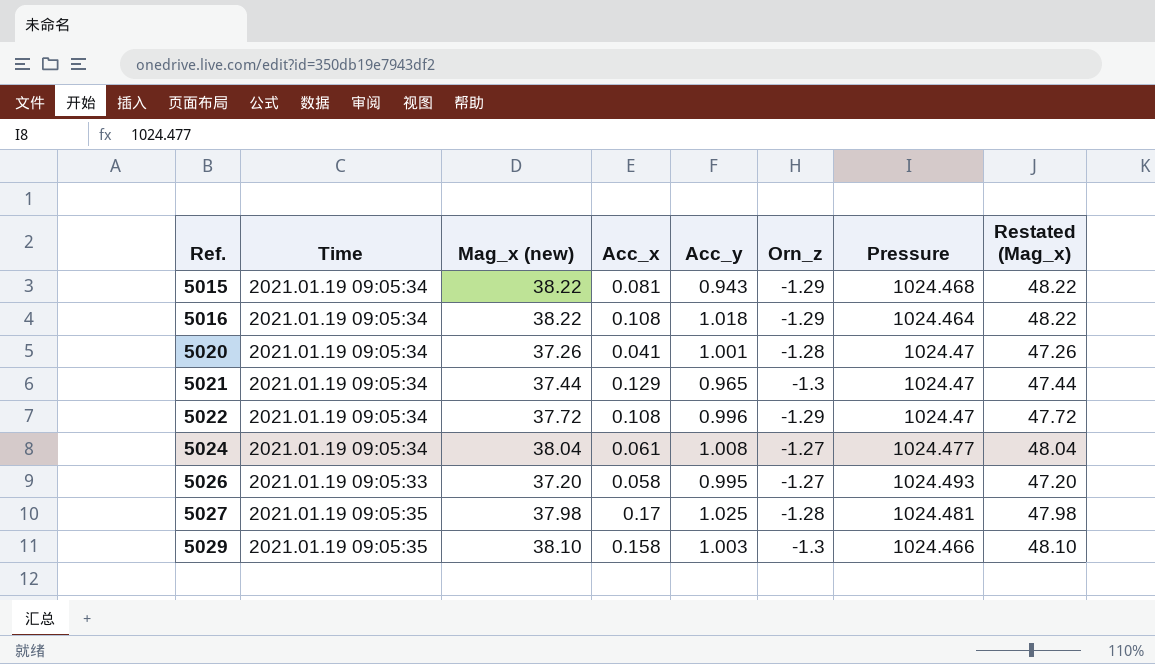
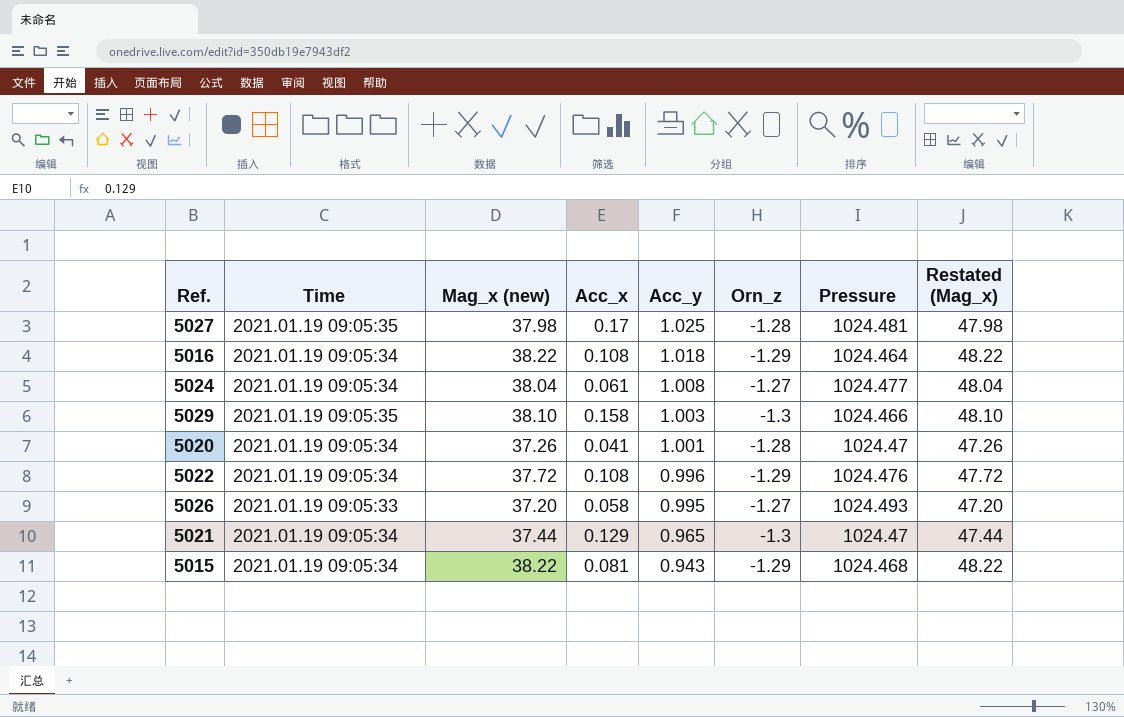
row order: Ref. ascending -> Acc_y descending
5022 | Pressure: 1024.47 -> 1024.476

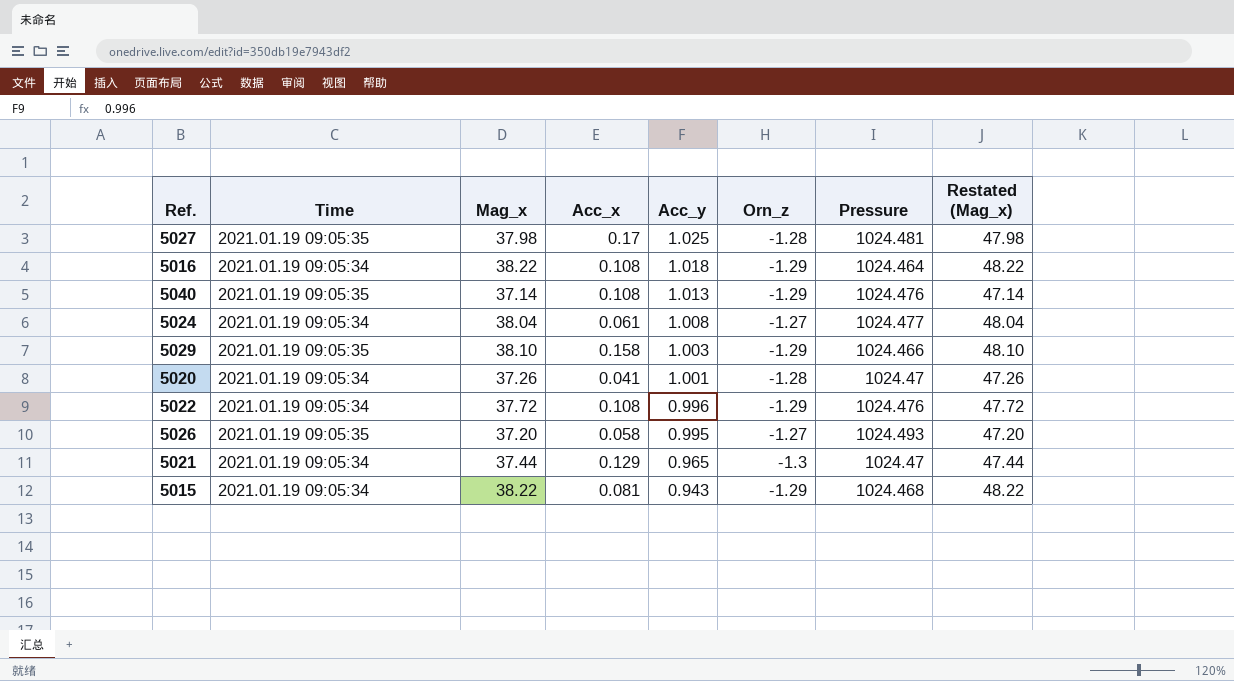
column name: Mag_x (new) -> Mag_x
row 5040: none -> 2021.01.19 09:05:35 | 37.14 | 0.108 | 1.013 | -1.29 | 1024.476 | 47.14
5029 | Orn_z: -1.3 -> -1.29
5026 | Time: 2021.01.19 09:05:33 -> 2021.01.19 09:05:35

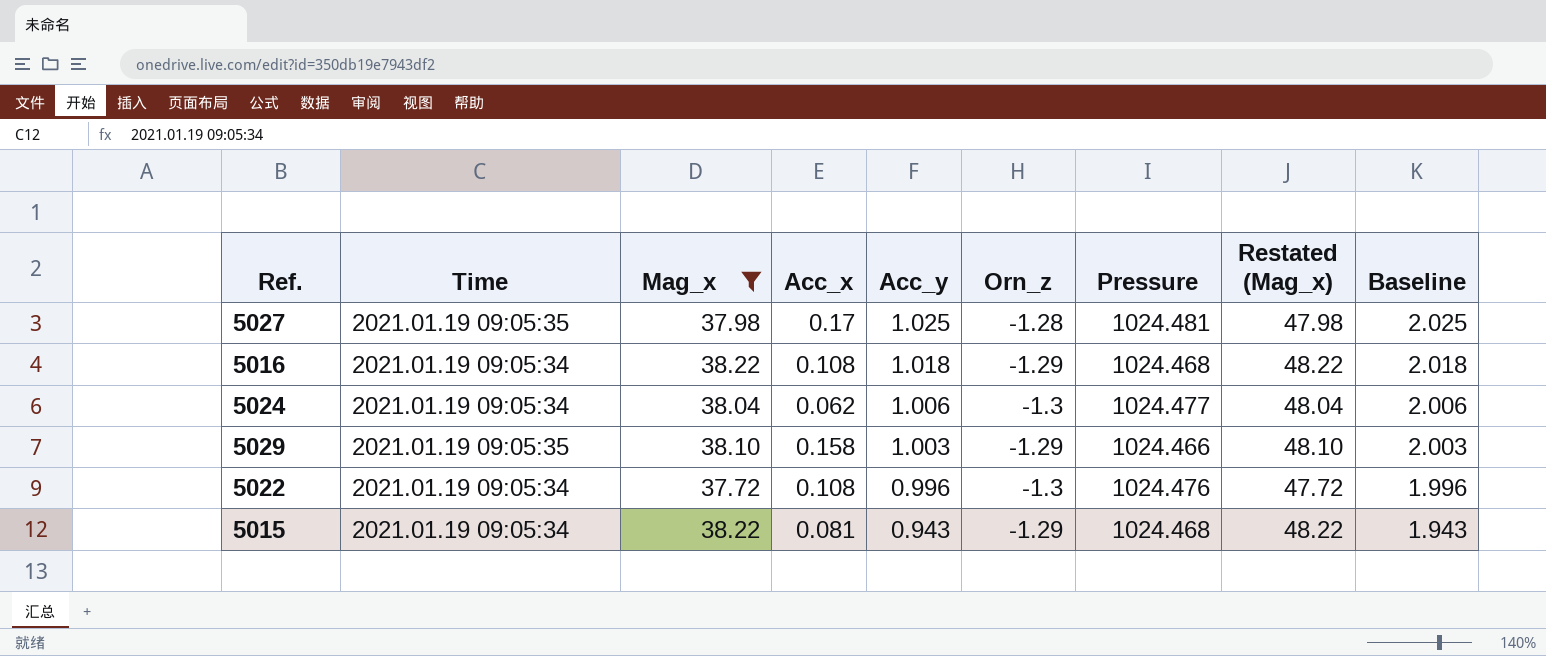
filter: none -> Mag_x >= 37.72
column Baseline | formula: none -> [Acc_y] + 1
5016 | Pressure: 1024.464 -> 1024.468
5024 | Acc_x: 0.061 -> 0.062
5024 | Acc_y: 1.008 -> 1.006
5024 | Orn_z: -1.27 -> -1.3
5022 | Orn_z: -1.29 -> -1.3

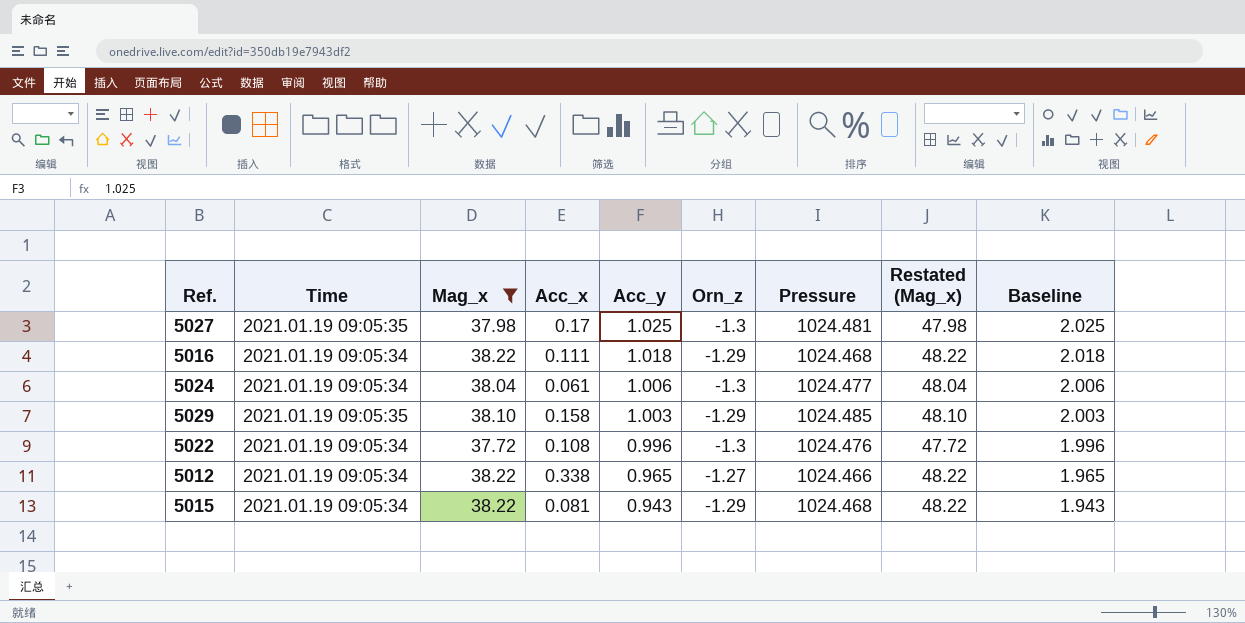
5027 | Orn_z: -1.28 -> -1.3
5016 | Acc_x: 0.108 -> 0.111
5024 | Acc_x: 0.062 -> 0.061
5029 | Pressure: 1024.466 -> 1024.485
row 5012: none -> 2021.01.19 09:05:34 | 38.22 | 0.338 | 0.965 | -1.27 | 1024.466 | 48.22 | 1.965

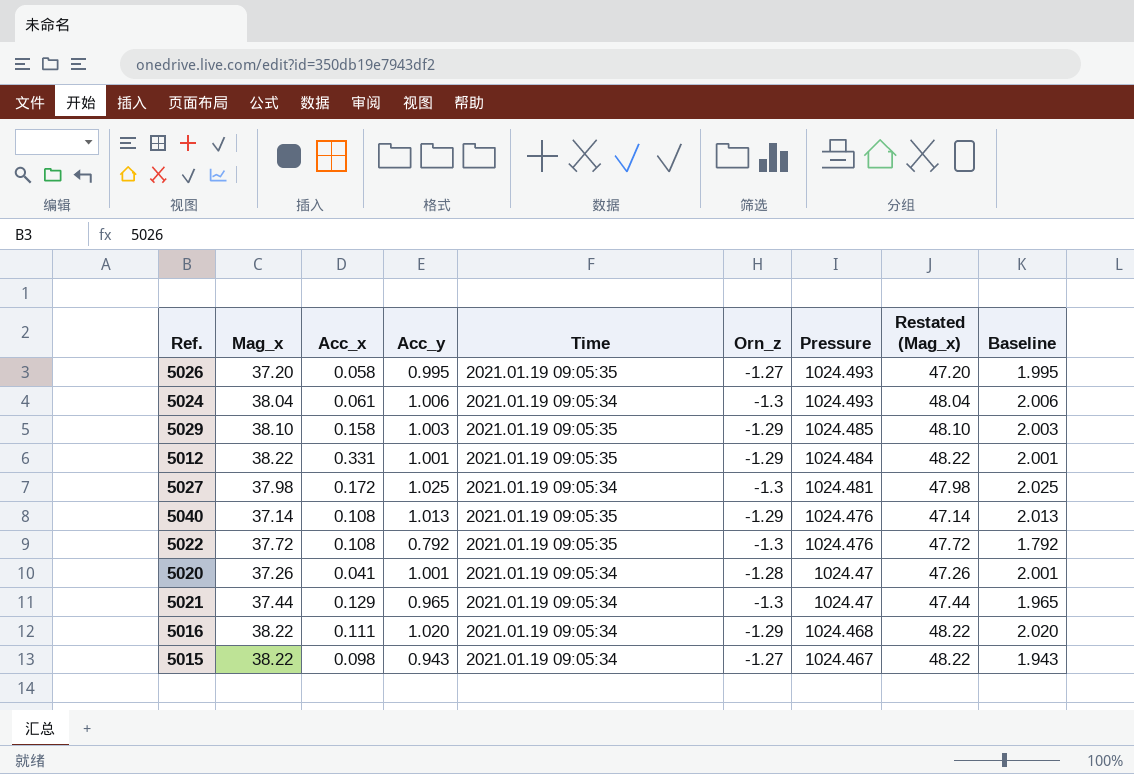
filter: Mag_x >= 37.72 -> none
row order: Acc_y descending -> Pressure descending
column Time | position: 2 -> 5
5024 | Pressure: 1024.477 -> 1024.493
5012 | Acc_x: 0.338 -> 0.331
5012 | Acc_y: 0.965 -> 1.001
5012 | Time: 2021.01.19 09:05:34 -> 2021.01.19 09:05:35
5012 | Orn_z: -1.27 -> -1.29
5012 | Pressure: 1024.466 -> 1024.484
5012 | Baseline: 1.965 -> 2.001
5027 | Acc_x: 0.17 -> 0.172
5027 | Time: 2021.01.19 09:05:35 -> 2021.01.19 09:05:34
5022 | Acc_y: 0.996 -> 0.792
5022 | Time: 2021.01.19 09:05:34 -> 2021.01.19 09:05:35
5022 | Baseline: 1.996 -> 1.792
5016 | Acc_y: 1.018 -> 1.020
5016 | Baseline: 2.018 -> 2.020
5015 | Acc_x: 0.081 -> 0.098
5015 | Orn_z: -1.29 -> -1.27
5015 | Pressure: 1024.468 -> 1024.467

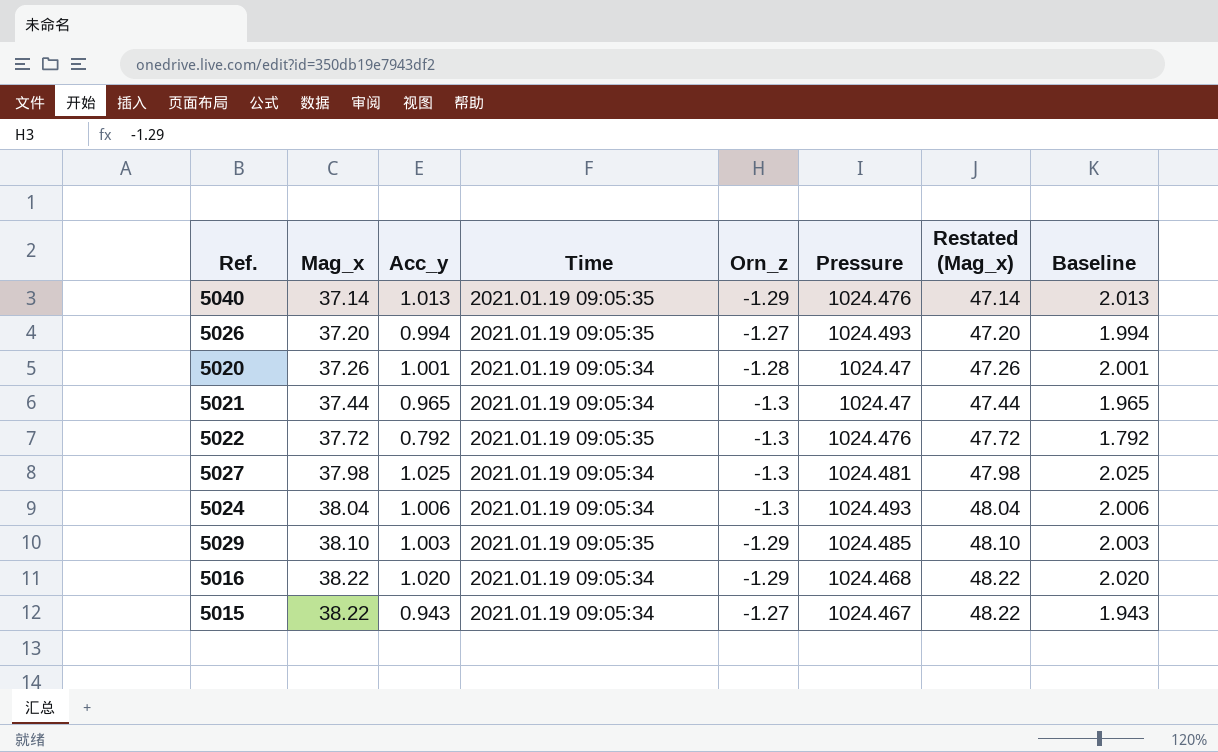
row order: Pressure descending -> Mag_x ascending
column Acc_x | position: 3 -> none
row 5012: 38.22 | 0.331 | 1.001 | 2021.01.19 09:05:35 | -1.29 | 1024.484 | 48.22 | 2.001 -> none
5026 | Acc_y: 0.995 -> 0.994
5026 | Baseline: 1.995 -> 1.994

